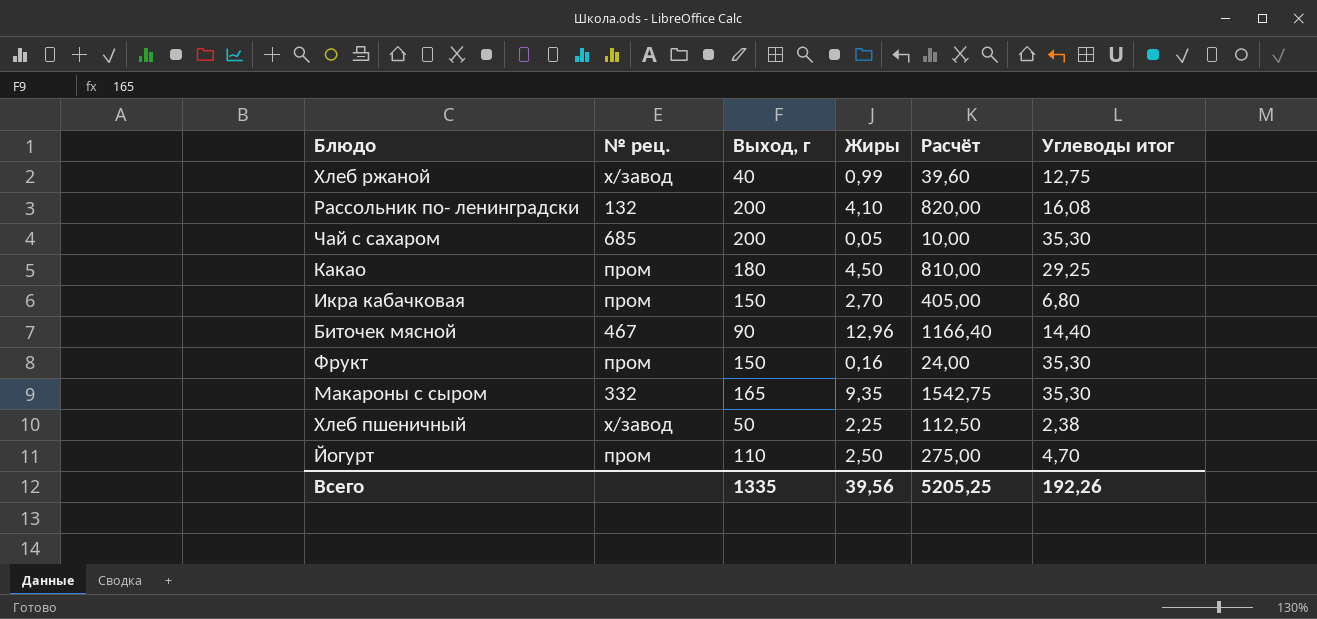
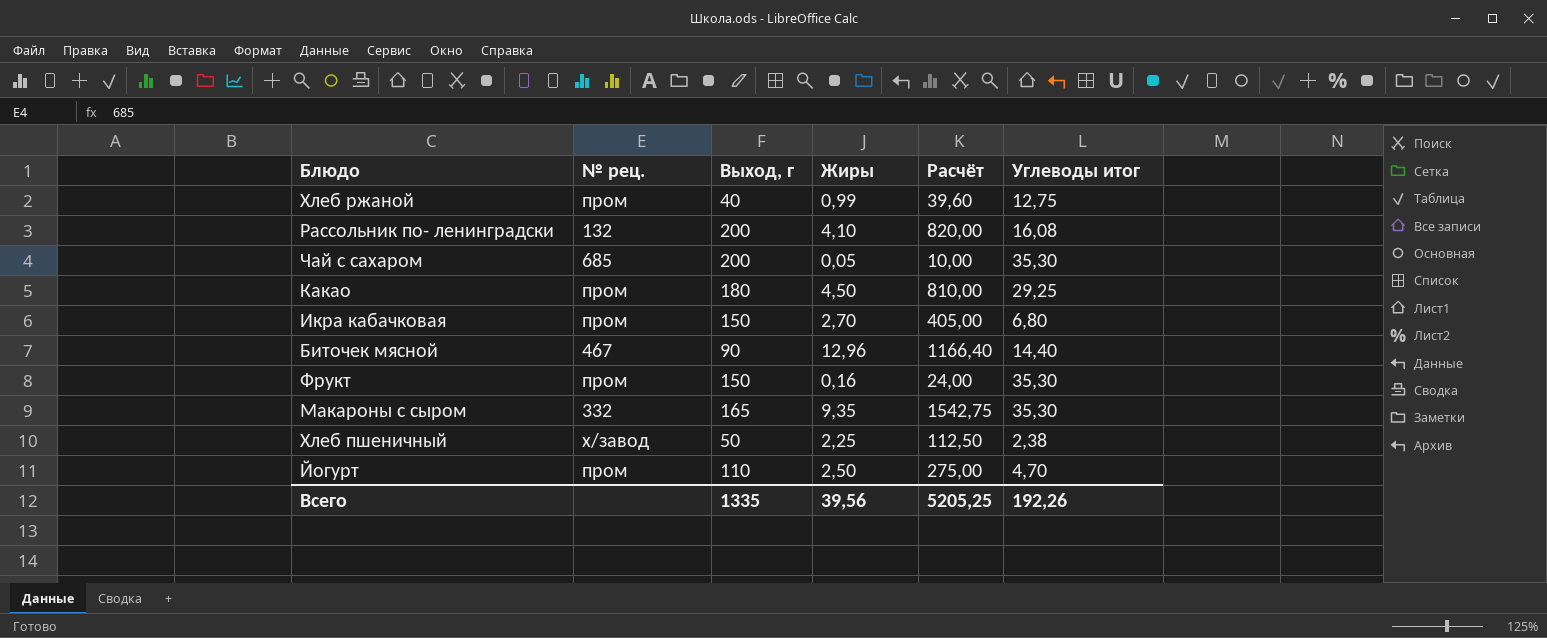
Хлеб ржаной | № рец.: х/завод -> пром

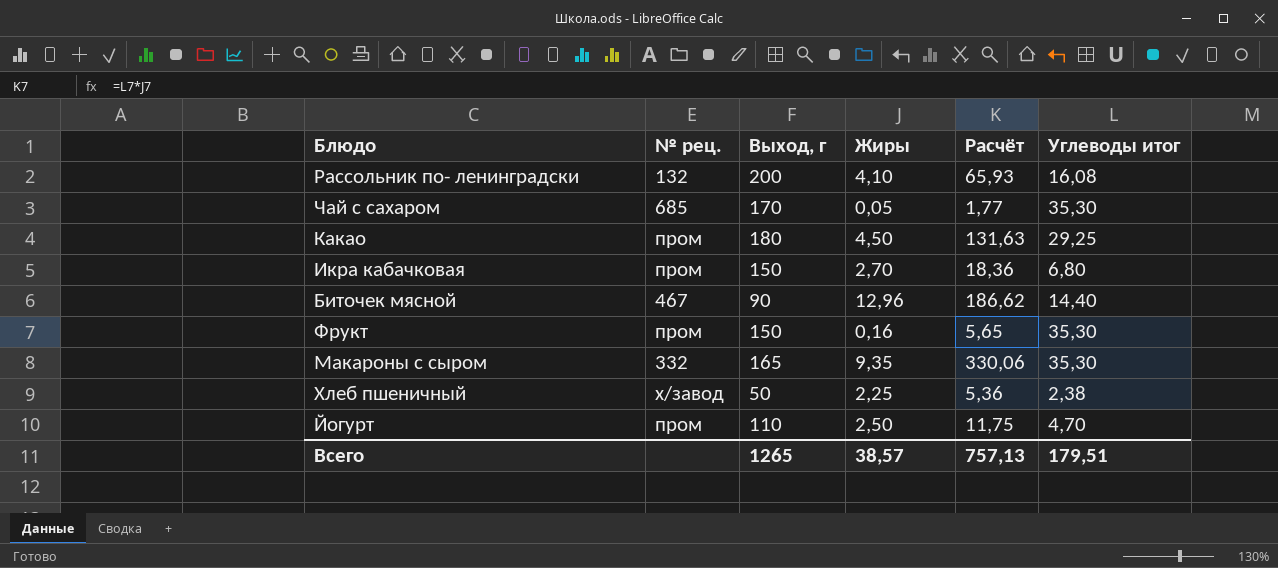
column Расчёт | formula: [Выход, г] * [Жиры] -> [Жиры] * [Углеводы итог]
row Хлеб ржаной: пром | 40 | 0,99 | 39,60 | 12,75 -> none
Чай с сахаром | Выход, г: 200 -> 170
Всего | Выход, г: 1335 -> 1265
Всего | Жиры: 39,56 -> 38,57
Всего | Расчёт: 5205,25 -> 757,13
Всего | Углеводы итог: 192,26 -> 179,51

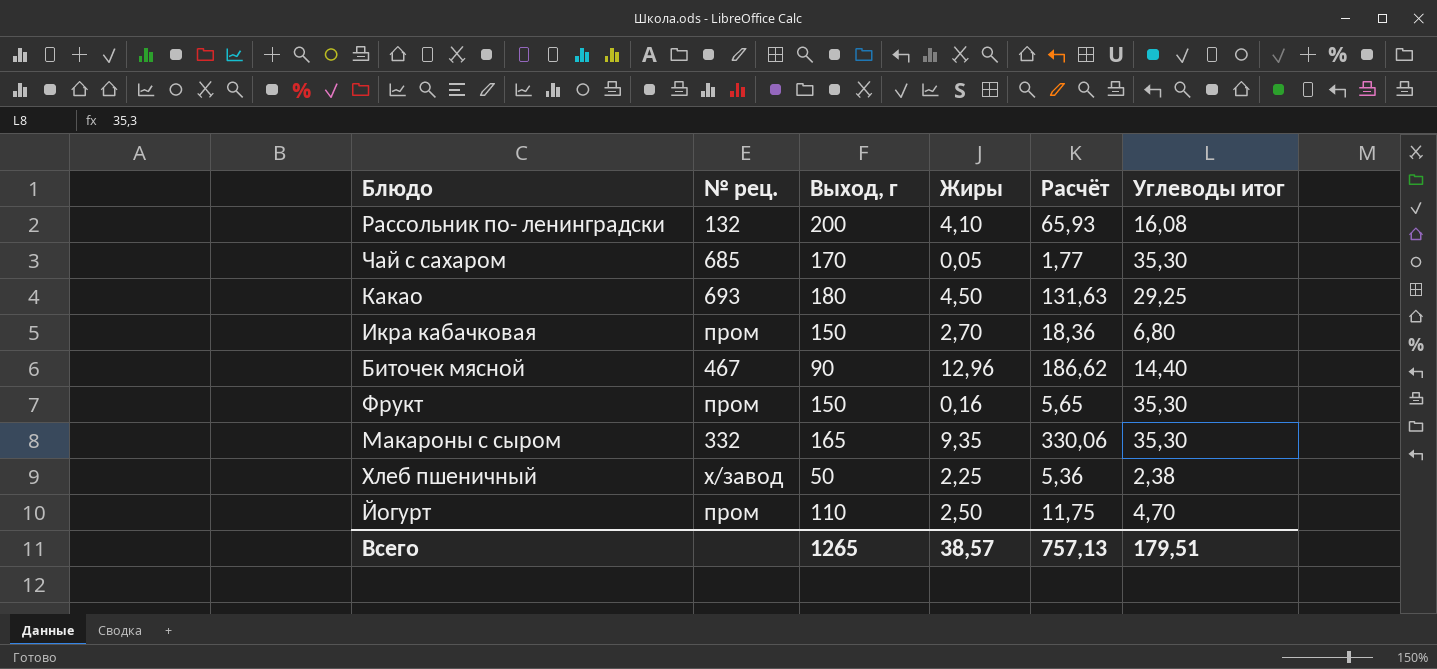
Какао | № рец.: пром -> 693

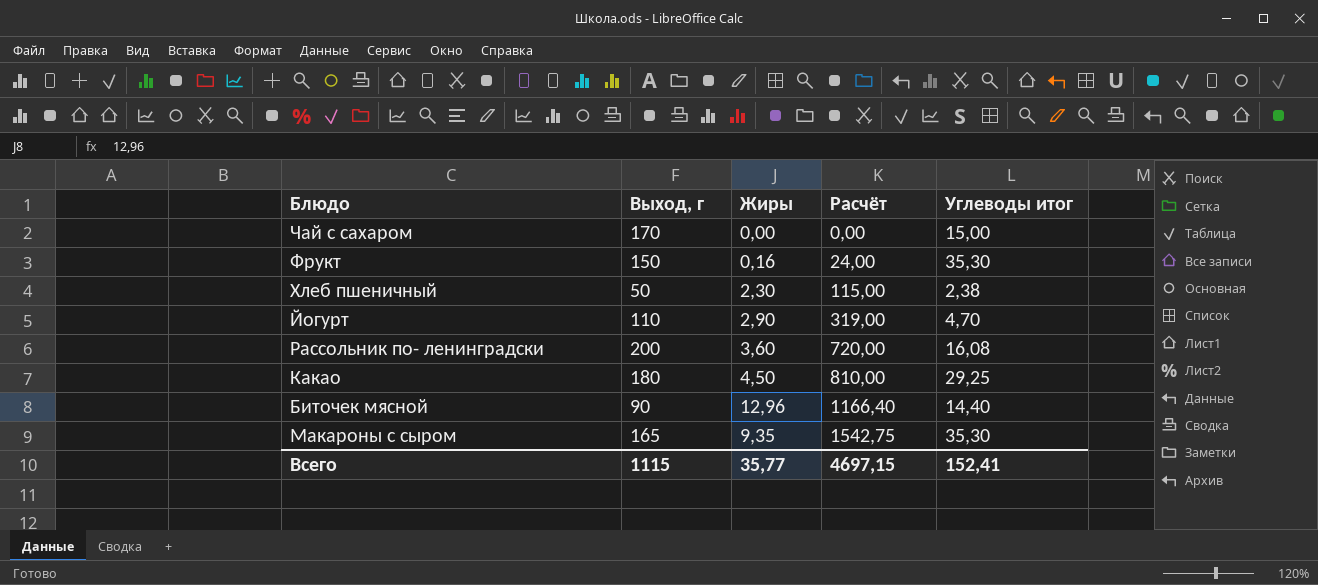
row order: none -> Расчёт ascending
column № рец. | position: 2 -> none
column Расчёт | formula: [Жиры] * [Углеводы итог] -> [Выход, г] * [Жиры]
row Икра кабачковая: пром | 150 | 2,70 | 18,36 | 6,80 -> none
Чай с сахаром | Жиры: 0,05 -> 0,00
Чай с сахаром | Углеводы итог: 35,30 -> 15,00
Хлеб пшеничный | Жиры: 2,25 -> 2,30
Йогурт | Жиры: 2,50 -> 2,90
Рассольник по- ленинградски | Жиры: 4,10 -> 3,60
Всего | Выход, г: 1265 -> 1115
Всего | Жиры: 38,57 -> 35,77
Всего | Расчёт: 757,13 -> 4697,15
Всего | Углеводы итог: 179,51 -> 152,41

